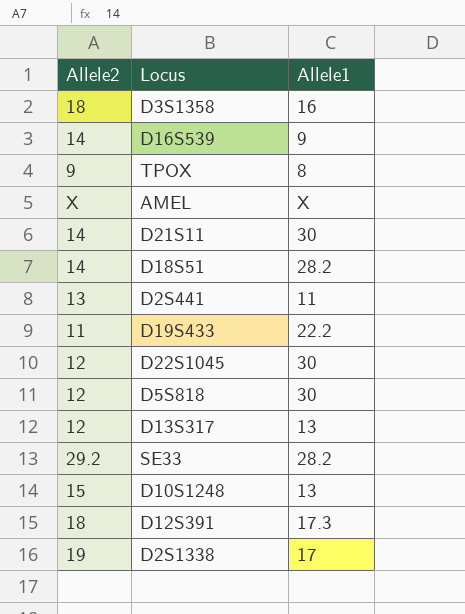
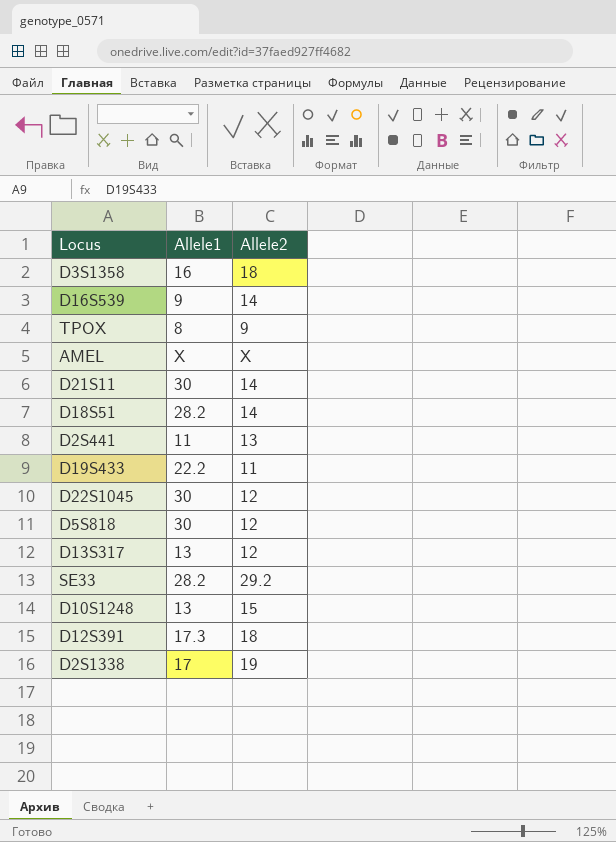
column Allele2 | position: 1 -> 3

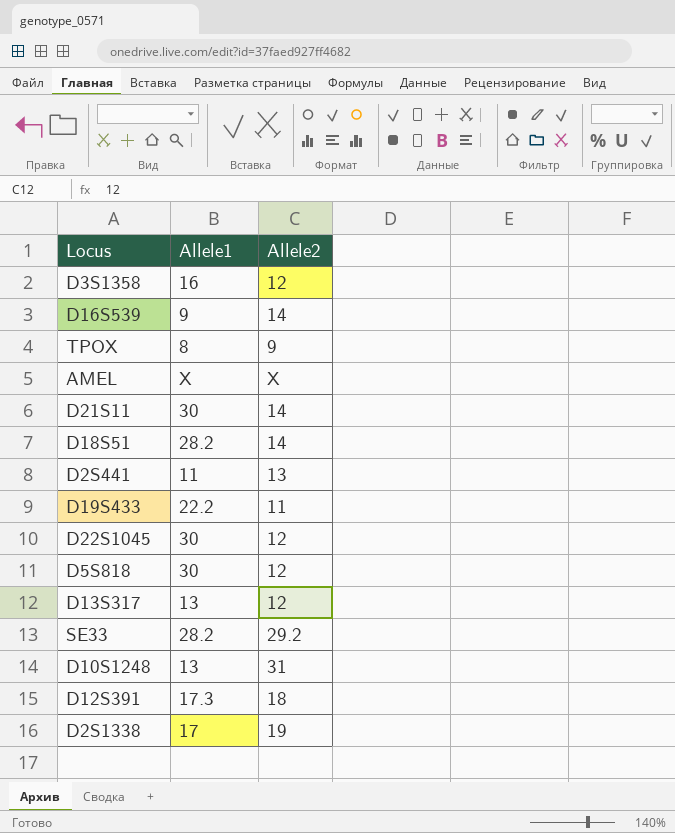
D3S1358 | Allele2: 18 -> 12
D10S1248 | Allele2: 15 -> 31

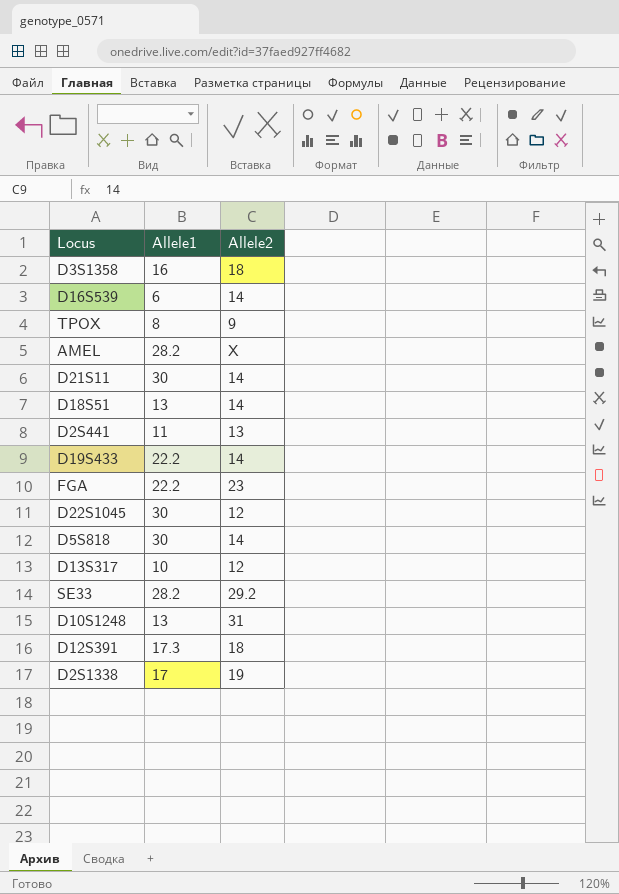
D3S1358 | Allele2: 12 -> 18
D16S539 | Allele1: 9 -> 6
AMEL | Allele1: X -> 28.2
D18S51 | Allele1: 28.2 -> 13
D19S433 | Allele2: 11 -> 14
row FGA: none -> 22.2 | 23
D5S818 | Allele2: 12 -> 14
D13S317 | Allele1: 13 -> 10

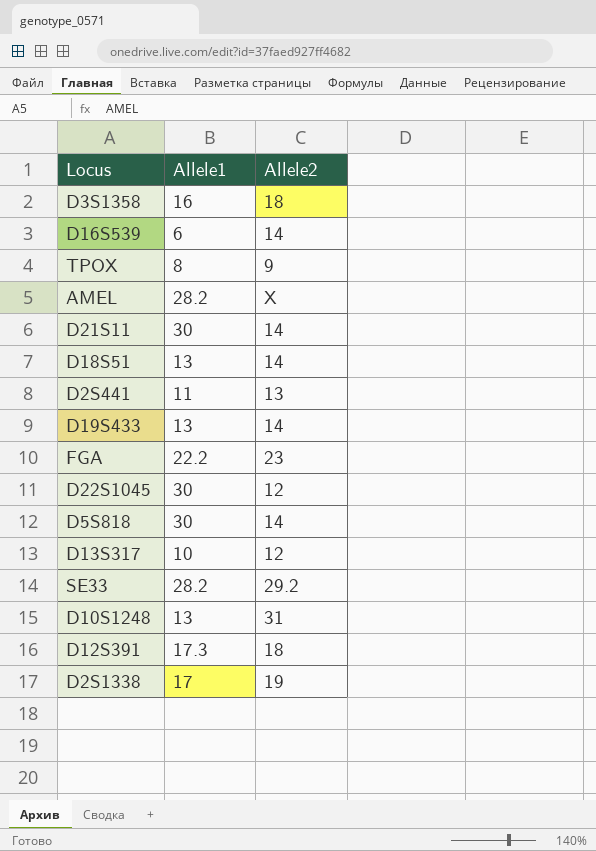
D19S433 | Allele1: 22.2 -> 13

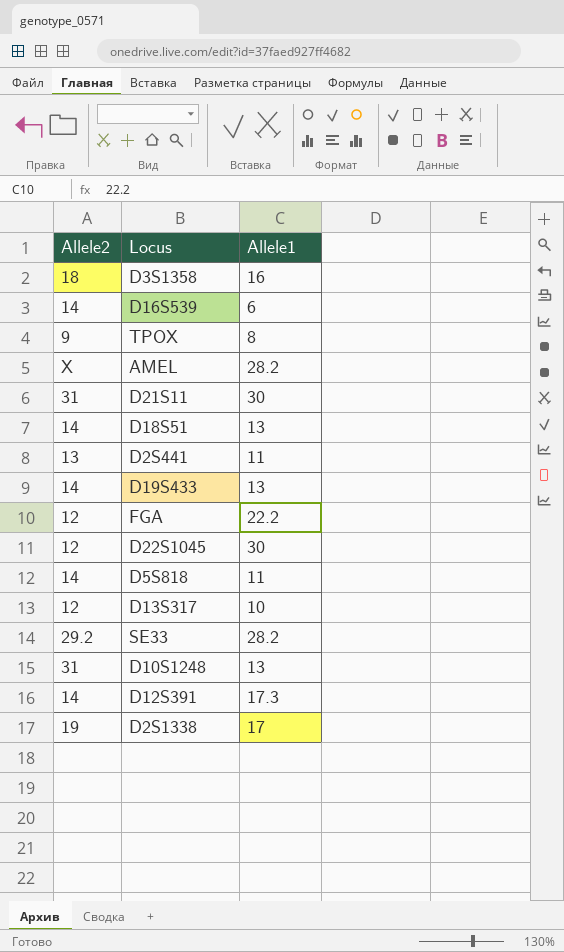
column Allele2 | position: 3 -> 1
D21S11 | Allele2: 14 -> 31
FGA | Allele2: 23 -> 12
D5S818 | Allele1: 30 -> 11
D12S391 | Allele2: 18 -> 14

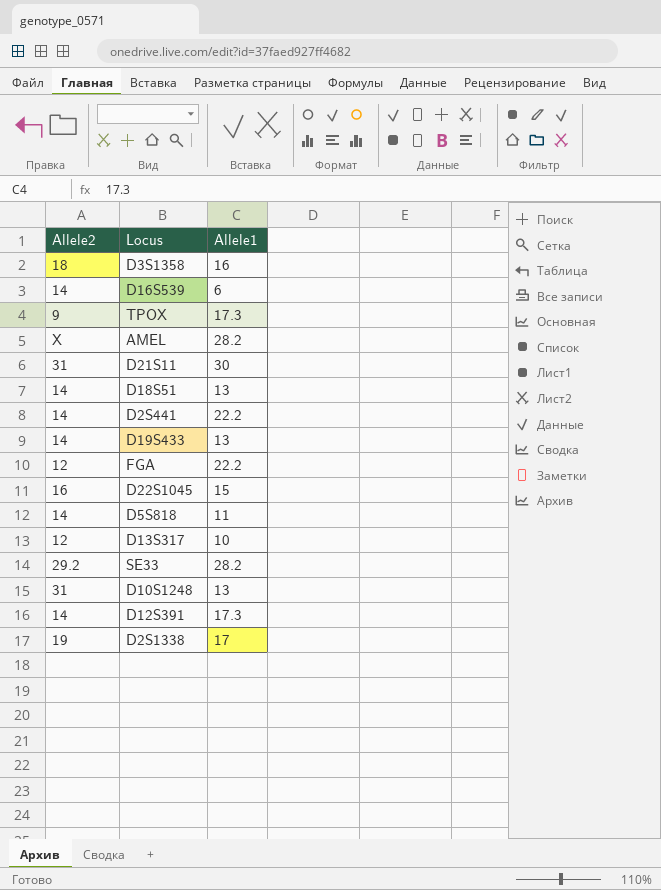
TPOX | Allele1: 8 -> 17.3
D2S441 | Allele2: 13 -> 14
D2S441 | Allele1: 11 -> 22.2
D22S1045 | Allele2: 12 -> 16
D22S1045 | Allele1: 30 -> 15

